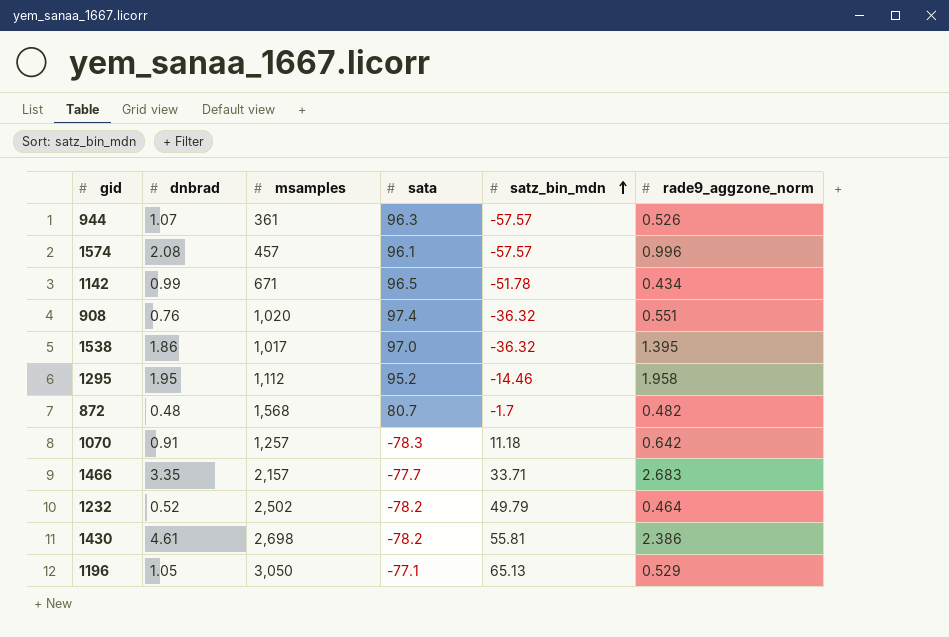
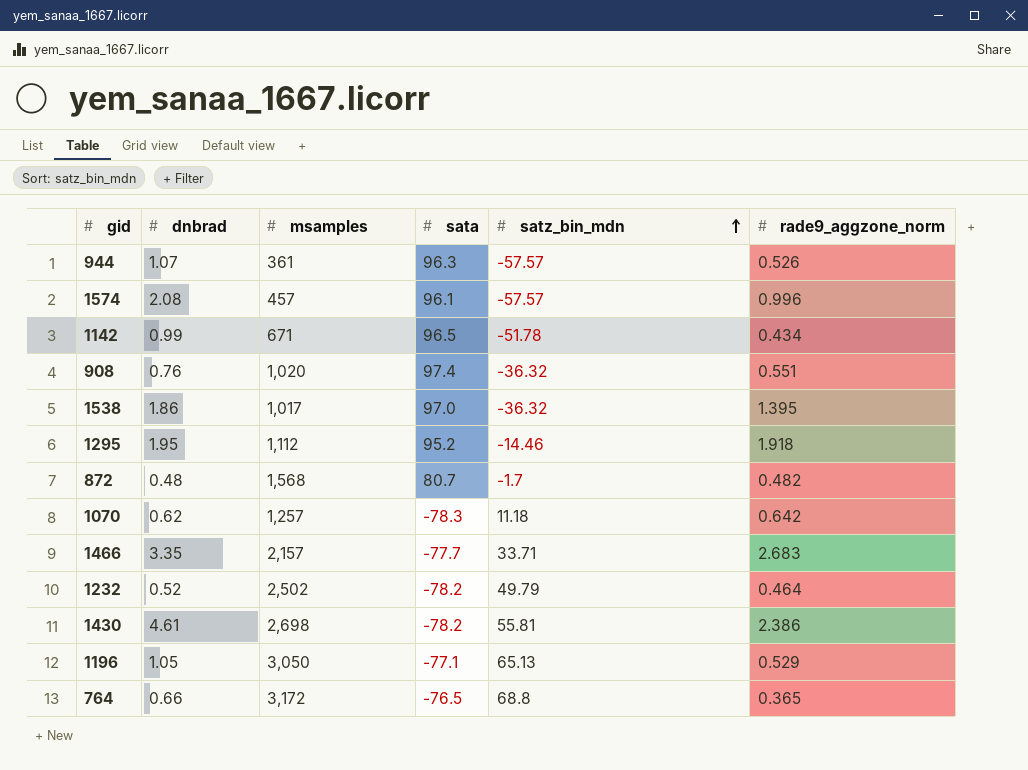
1295 | rade9_aggzone_norm: 1.958 -> 1.918
1070 | dnbrad: 0.91 -> 0.62
row 764: none -> 0.66 | 3,172 | -76.5 | 68.8 | 0.365

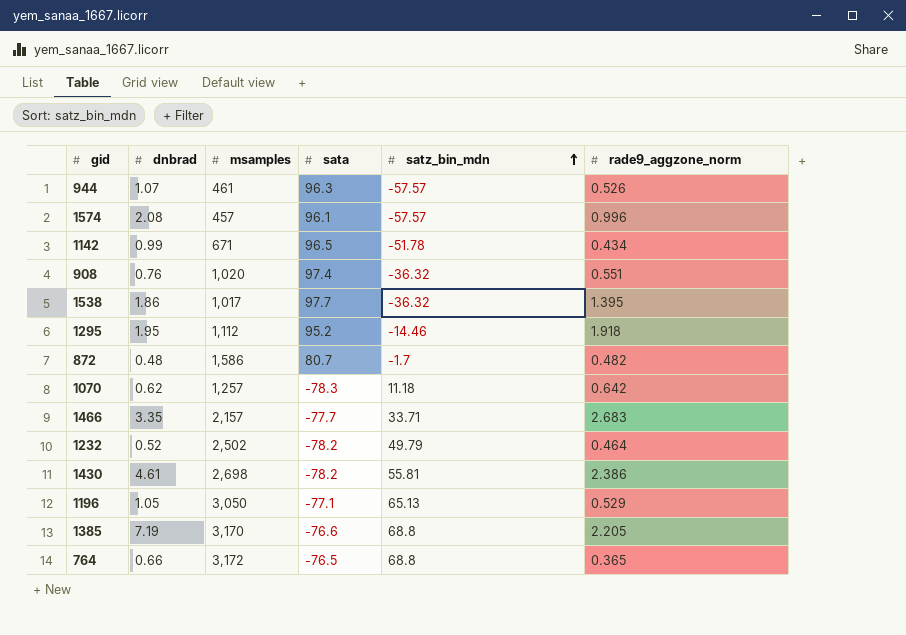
944 | msamples: 361 -> 461
1538 | sata: 97.0 -> 97.7
872 | msamples: 1,568 -> 1,586
row 1385: none -> 7.19 | 3,170 | -76.6 | 68.8 | 2.205

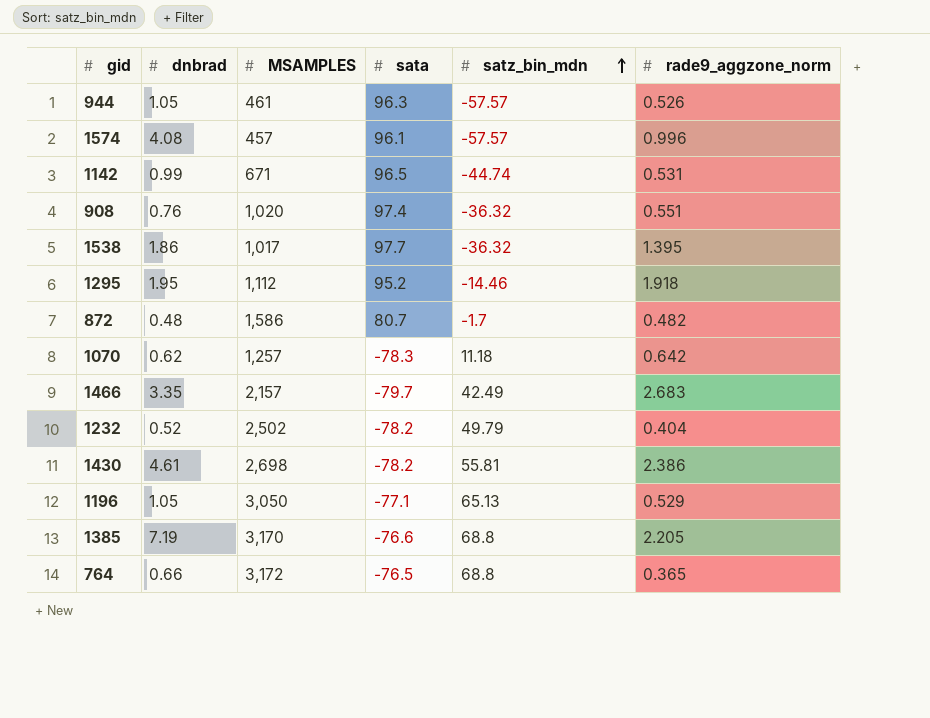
column name: msamples -> MSAMPLES
944 | dnbrad: 1.07 -> 1.05
1574 | dnbrad: 2.08 -> 4.08
1142 | satz_bin_mdn: -51.78 -> -44.74
1142 | rade9_aggzone_norm: 0.434 -> 0.531
1466 | sata: -77.7 -> -79.7
1466 | satz_bin_mdn: 33.71 -> 42.49
1232 | rade9_aggzone_norm: 0.464 -> 0.404

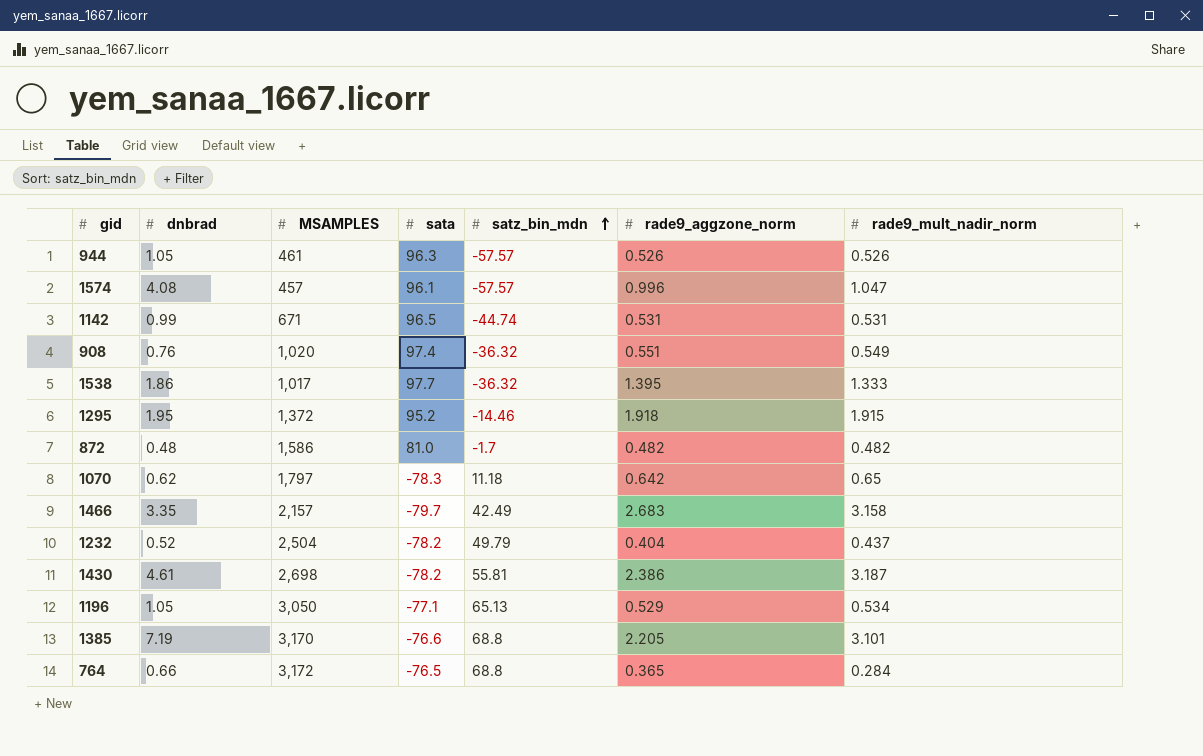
column rade9_mult_nadir_norm | position: none -> 7
1295 | MSAMPLES: 1,112 -> 1,372
872 | sata: 80.7 -> 81.0
1070 | MSAMPLES: 1,257 -> 1,797
1232 | MSAMPLES: 2,502 -> 2,504

